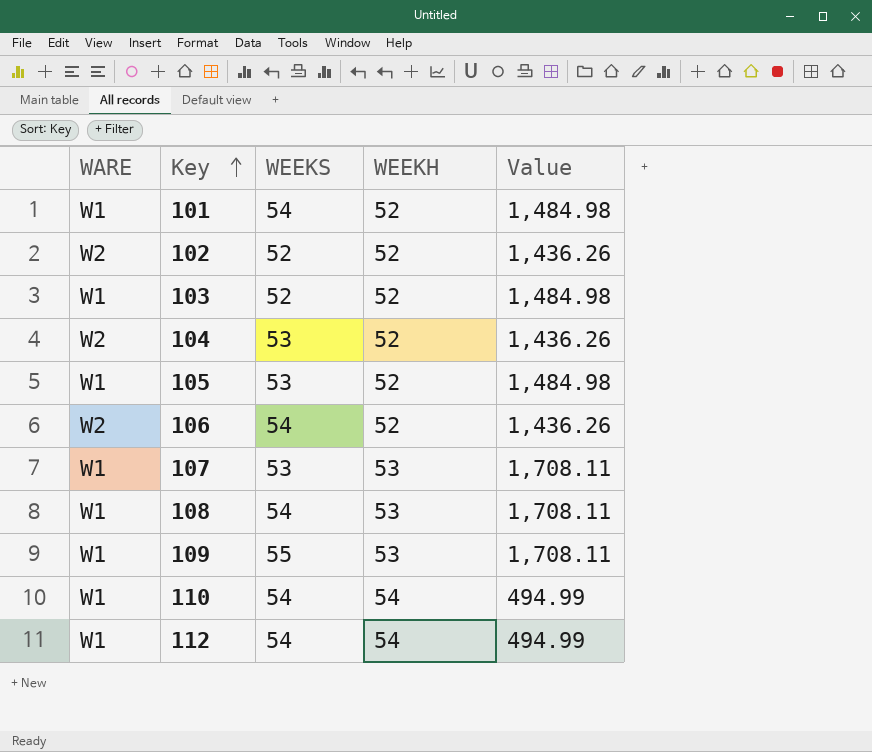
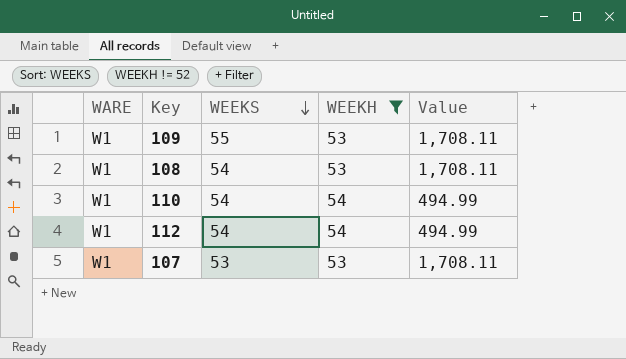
filter: none -> WEEKH != 52
row order: Key ascending -> WEEKS descending

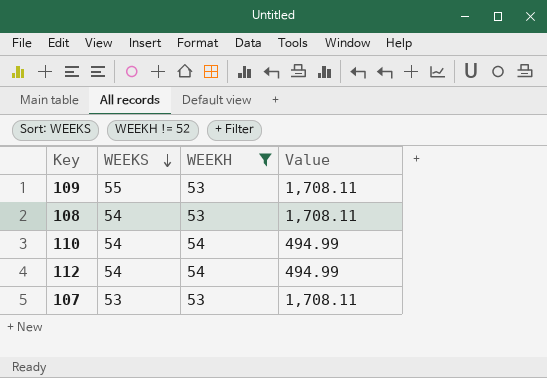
column WARE | position: 1 -> none

